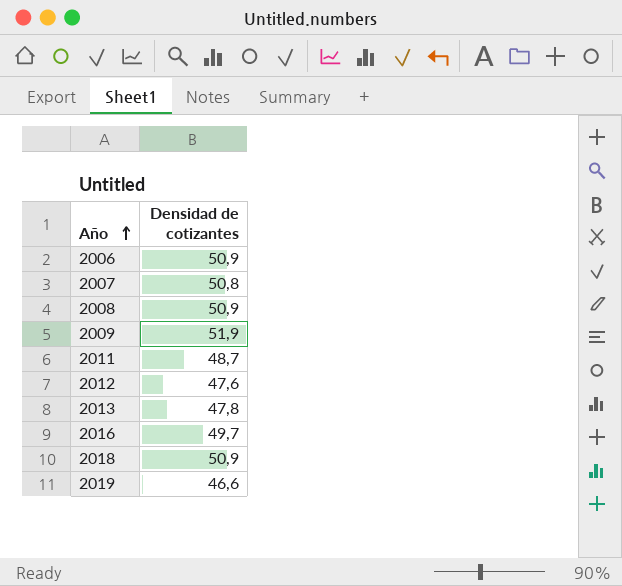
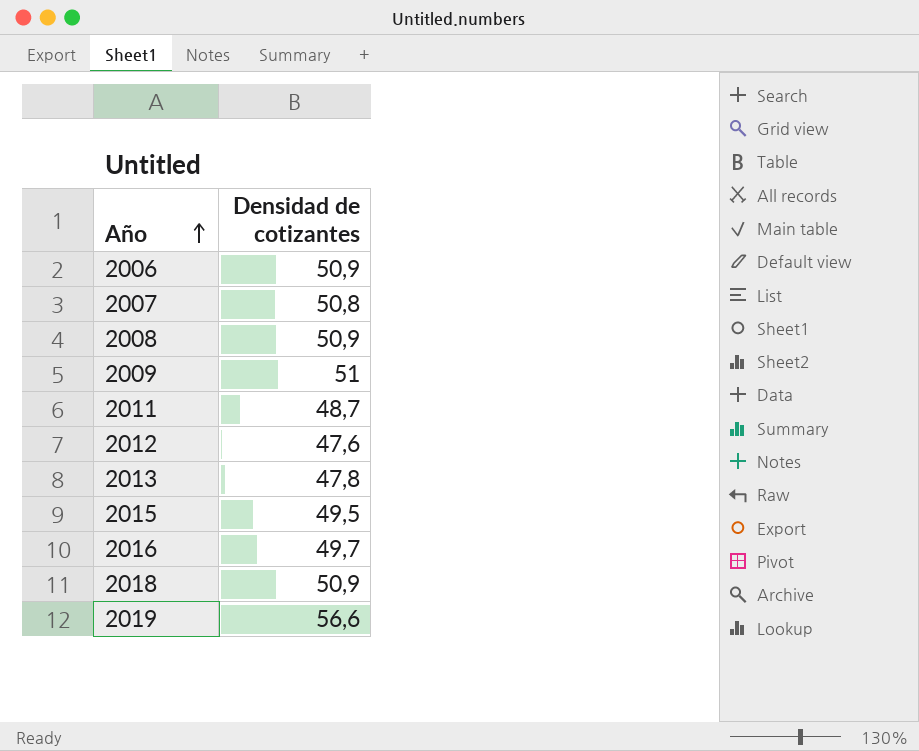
2009 | Densidad de cotizantes: 51,9 -> 51
row 2015: none -> 49,5
2019 | Densidad de cotizantes: 46,6 -> 56,6

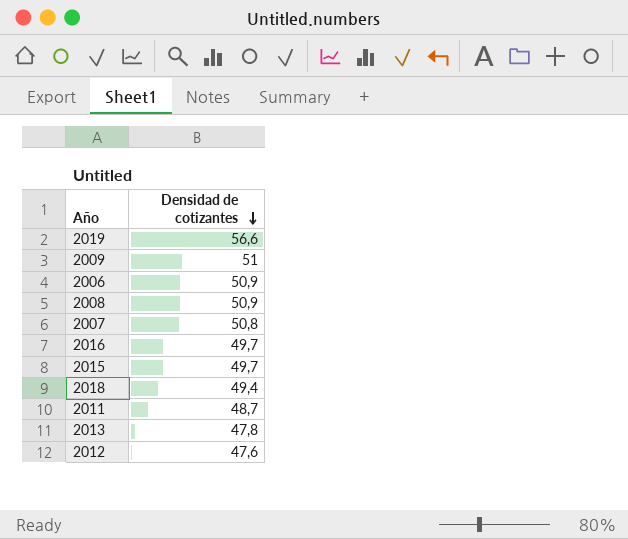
row order: Año ascending -> Densidad de cotizantes descending
2015 | Densidad de cotizantes: 49,5 -> 49,7
2018 | Densidad de cotizantes: 50,9 -> 49,4

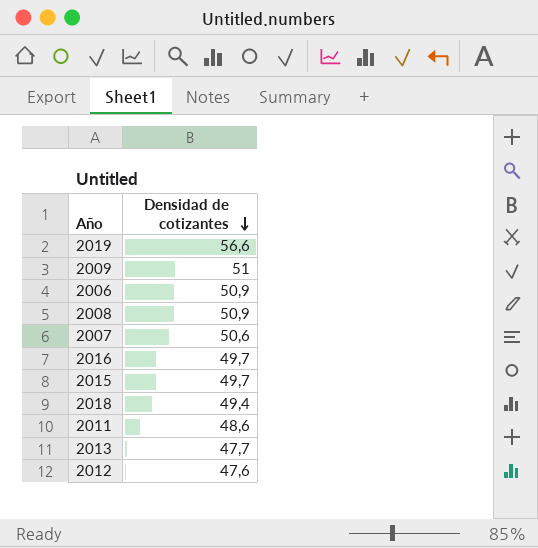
2007 | Densidad de cotizantes: 50,8 -> 50,6
2011 | Densidad de cotizantes: 48,7 -> 48,6
2013 | Densidad de cotizantes: 47,8 -> 47,7

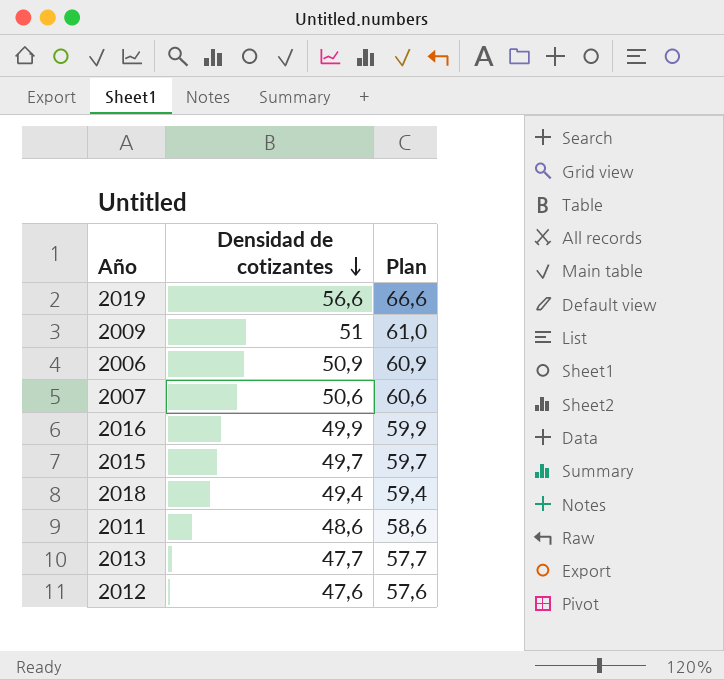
column Plan | formula: none -> [Densidad de cotizantes] + 10
row 2008: 50,9 -> none
2016 | Densidad de cotizantes: 49,7 -> 49,9

